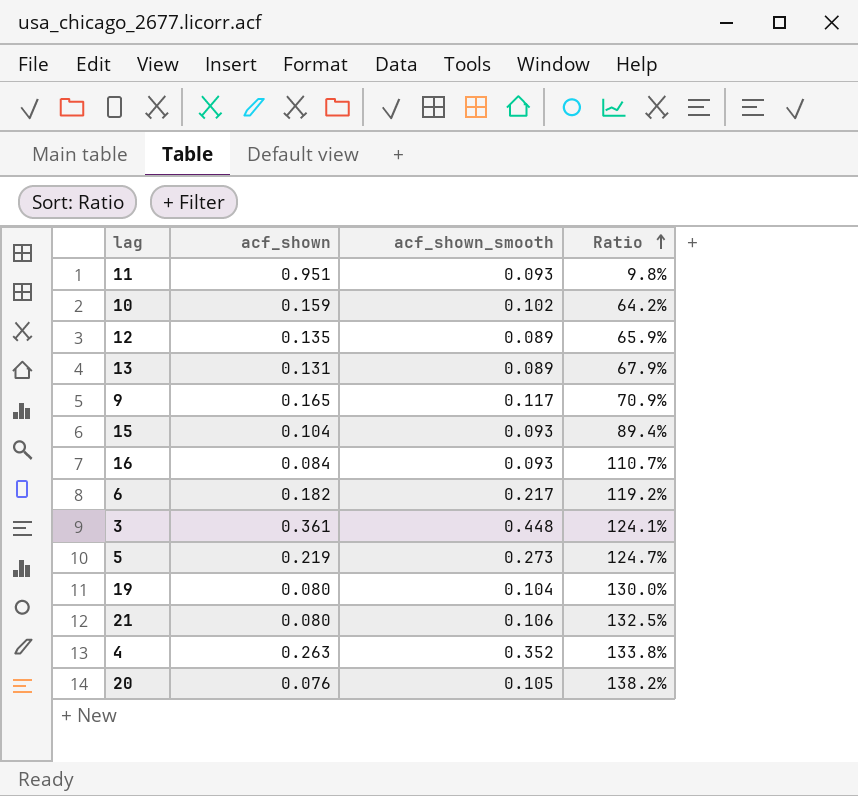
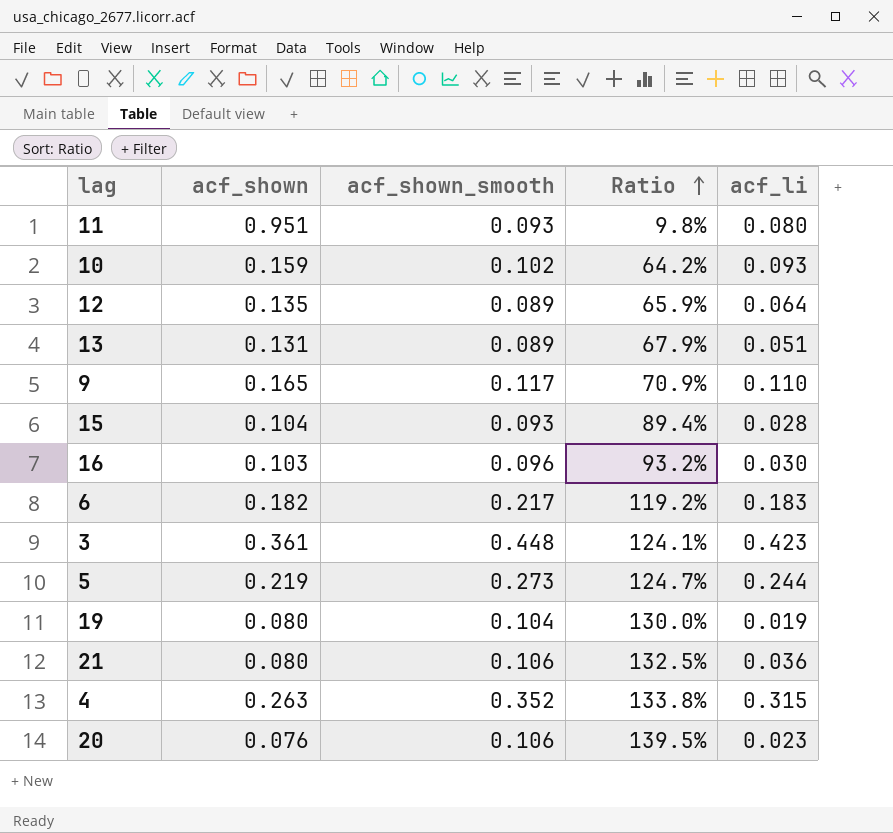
column acf_li | position: none -> 5
16 | acf_shown: 0.084 -> 0.103
16 | acf_shown_smooth: 0.093 -> 0.096
16 | Ratio: 110.7% -> 93.2%
20 | acf_shown_smooth: 0.105 -> 0.106
20 | Ratio: 138.2% -> 139.5%

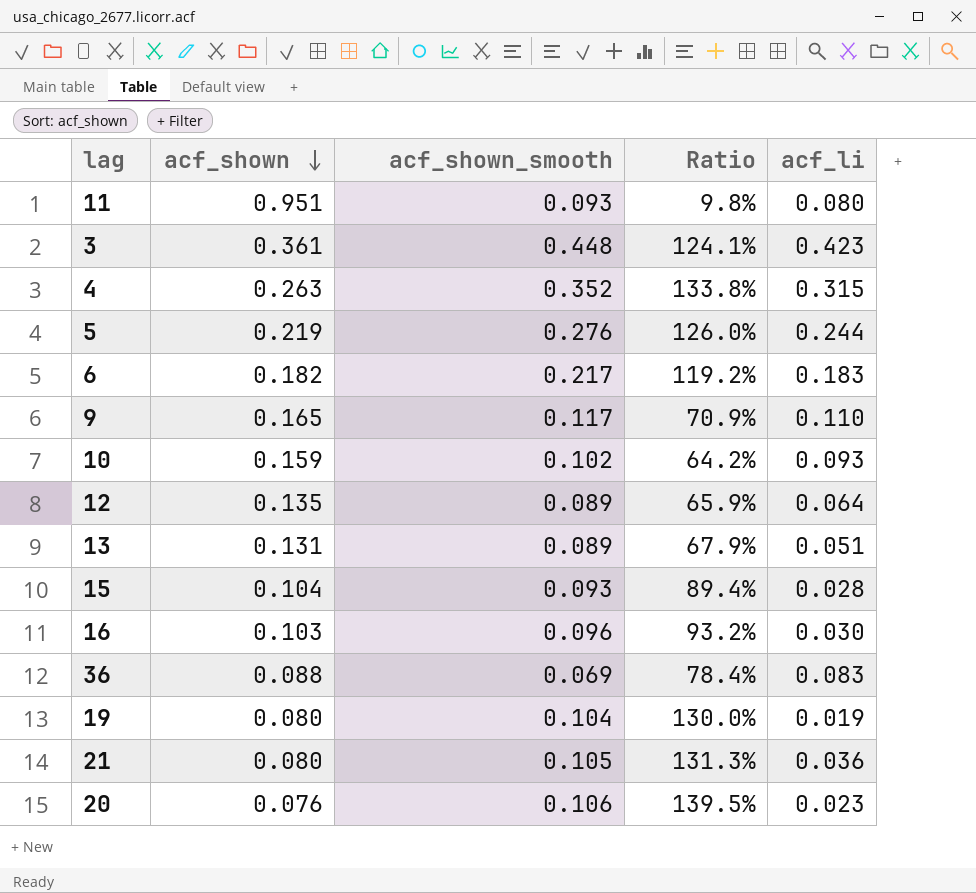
row order: Ratio ascending -> acf_shown descending
5 | acf_shown_smooth: 0.273 -> 0.276
5 | Ratio: 124.7% -> 126.0%
row 36: none -> 0.088 | 0.069 | 78.4% | 0.083
21 | acf_shown_smooth: 0.106 -> 0.105
21 | Ratio: 132.5% -> 131.3%

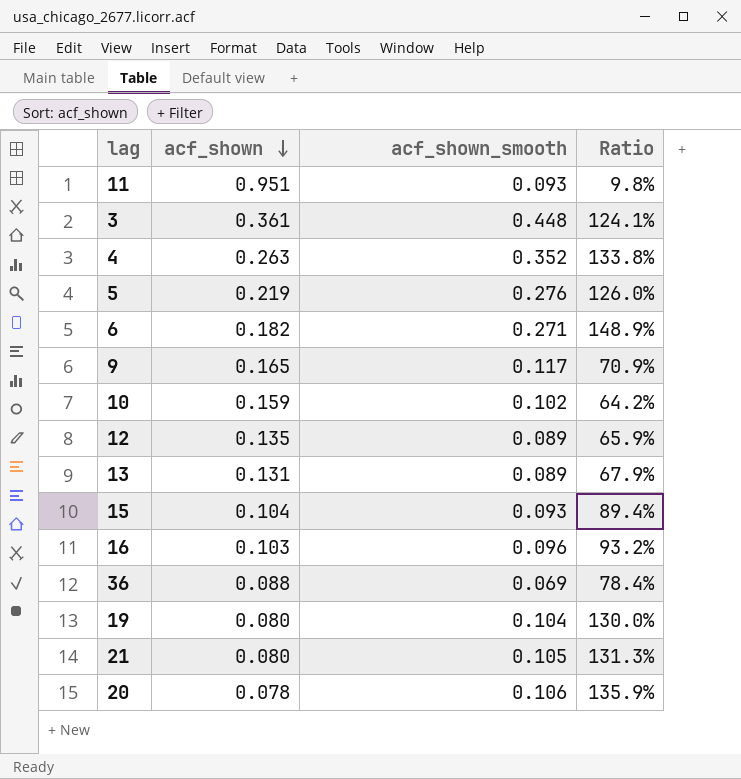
column acf_li | position: 5 -> none
6 | acf_shown_smooth: 0.217 -> 0.271
6 | Ratio: 119.2% -> 148.9%
20 | acf_shown: 0.076 -> 0.078
20 | Ratio: 139.5% -> 135.9%

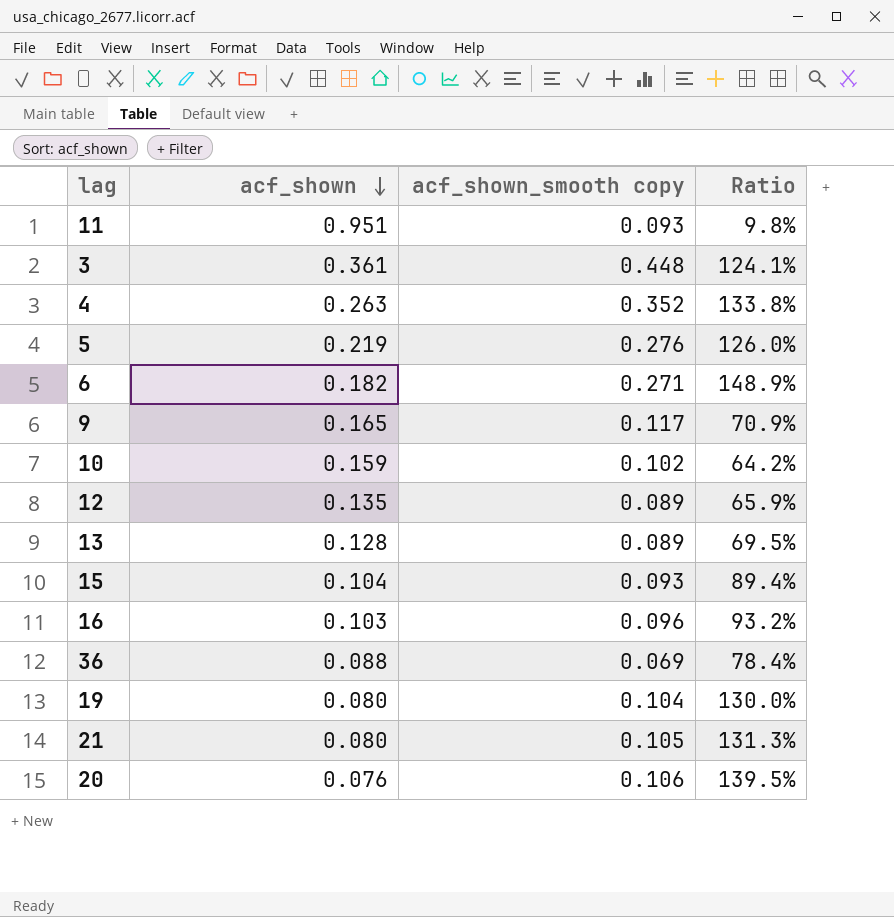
column name: acf_shown_smooth -> acf_shown_smooth copy
13 | acf_shown: 0.131 -> 0.128
13 | Ratio: 67.9% -> 69.5%
20 | acf_shown: 0.078 -> 0.076
20 | Ratio: 135.9% -> 139.5%

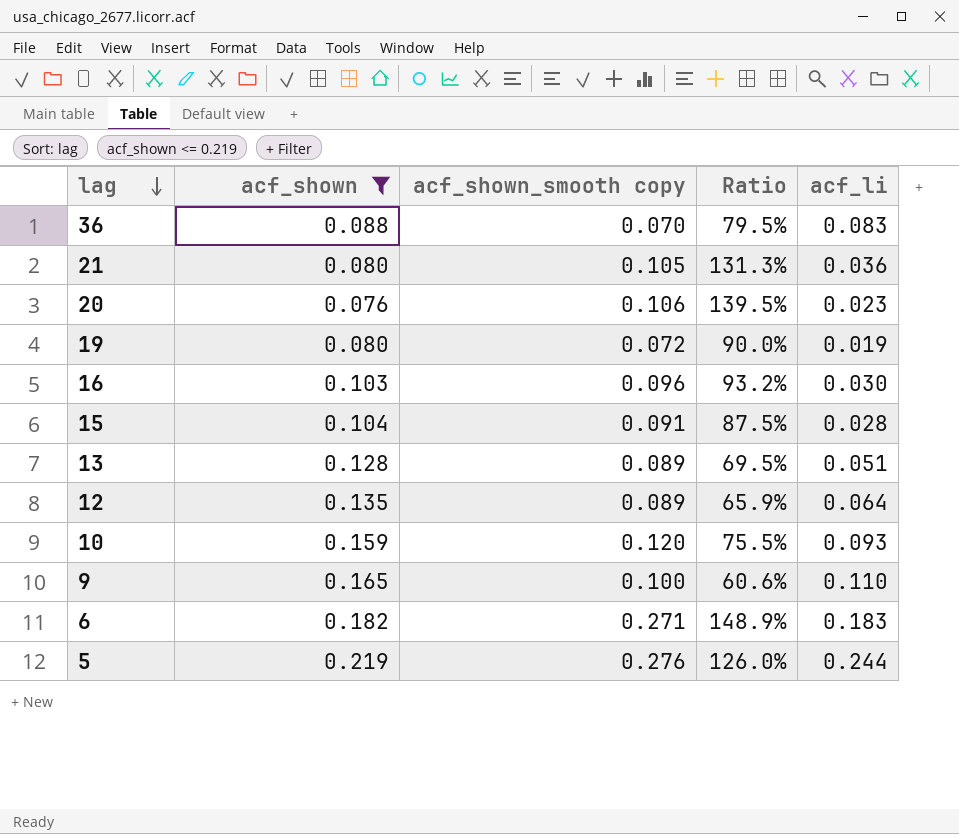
filter: none -> acf_shown <= 0.219
row order: acf_shown descending -> lag descending
column acf_li | position: none -> 5
36 | acf_shown_smooth copy: 0.069 -> 0.070
36 | Ratio: 78.4% -> 79.5%
19 | acf_shown_smooth copy: 0.104 -> 0.072
19 | Ratio: 130.0% -> 90.0%
15 | acf_shown_smooth copy: 0.093 -> 0.091
15 | Ratio: 89.4% -> 87.5%
10 | acf_shown_smooth copy: 0.102 -> 0.120
10 | Ratio: 64.2% -> 75.5%
9 | acf_shown_smooth copy: 0.117 -> 0.100
9 | Ratio: 70.9% -> 60.6%

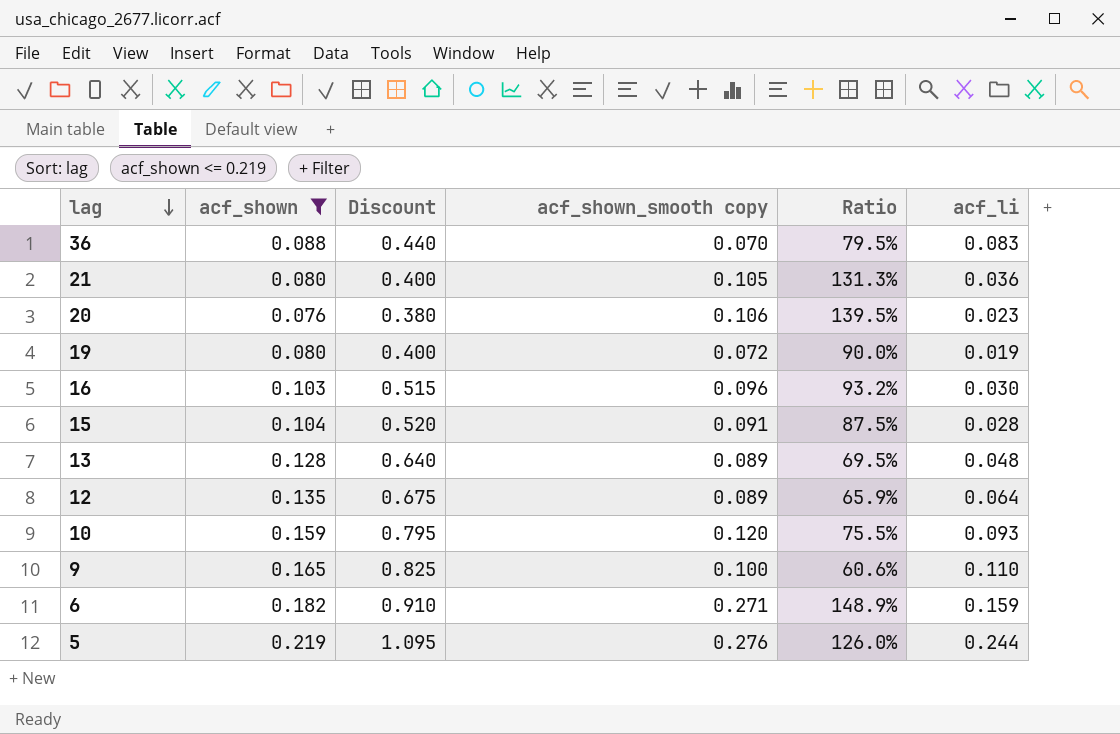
column Discount | formula: none -> [acf_shown] * 5
13 | acf_li: 0.051 -> 0.048
6 | acf_li: 0.183 -> 0.159

